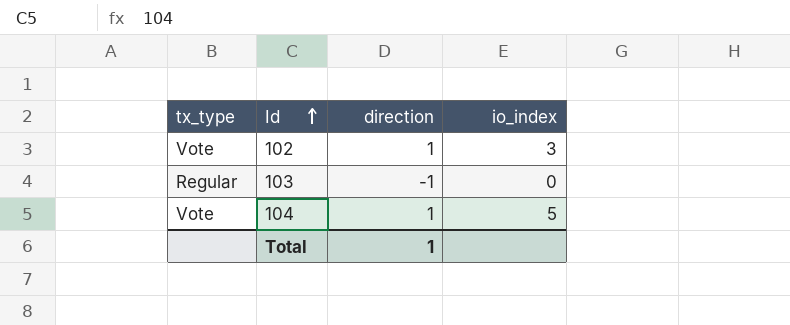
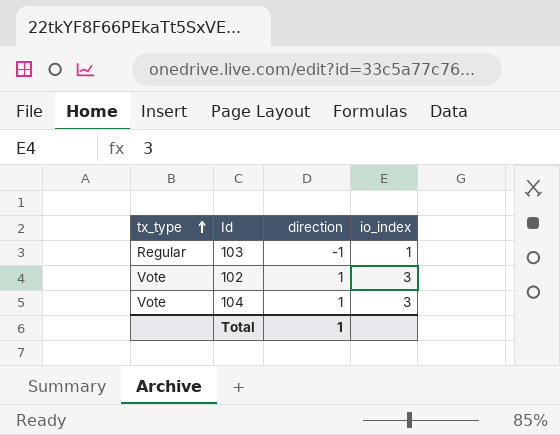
row order: Id ascending -> tx_type ascending
103 | io_index: 0 -> 1
104 | io_index: 5 -> 3

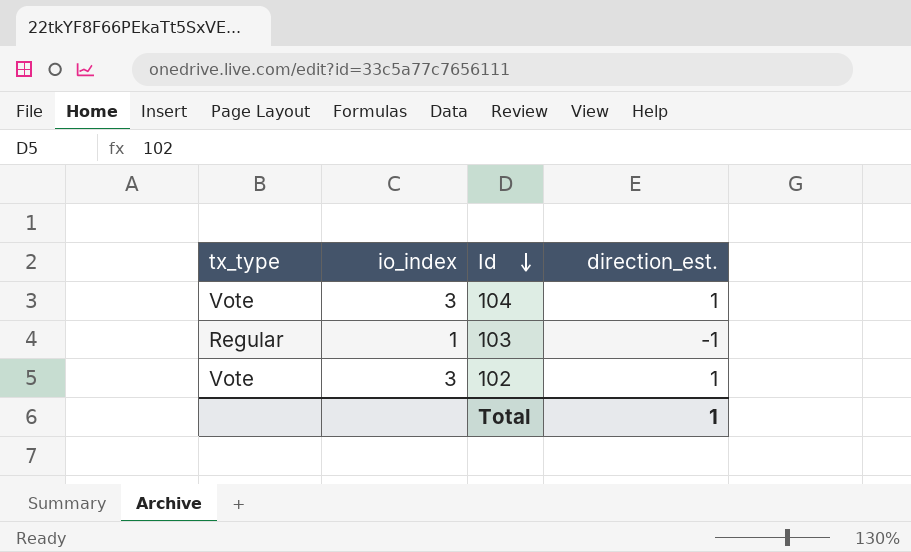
row order: tx_type ascending -> Id descending
column io_index | position: 4 -> 2
column name: direction -> direction_est.

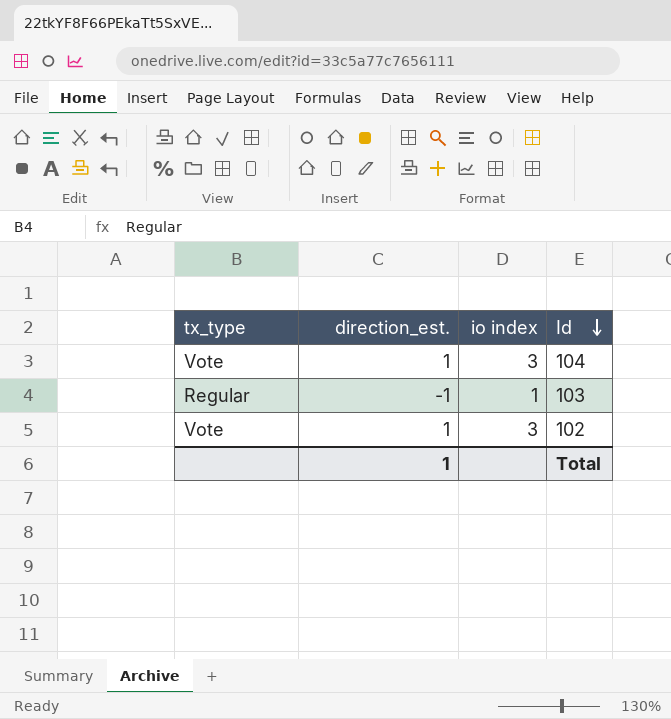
column direction_est. | position: 4 -> 2
column name: io_index -> io index

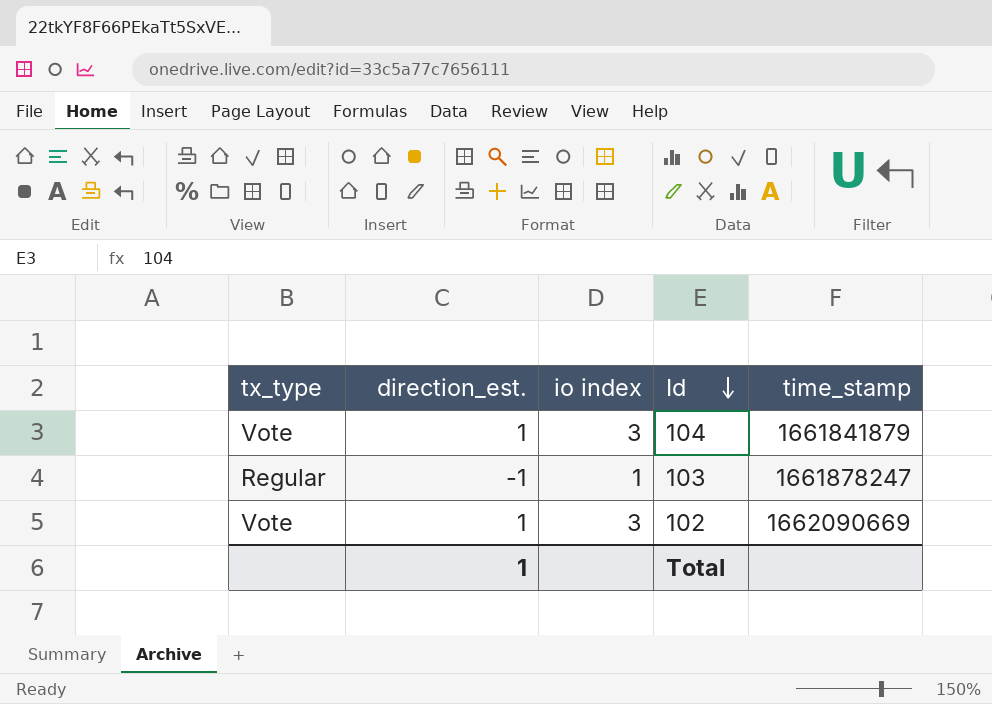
column time_stamp | position: none -> 5

